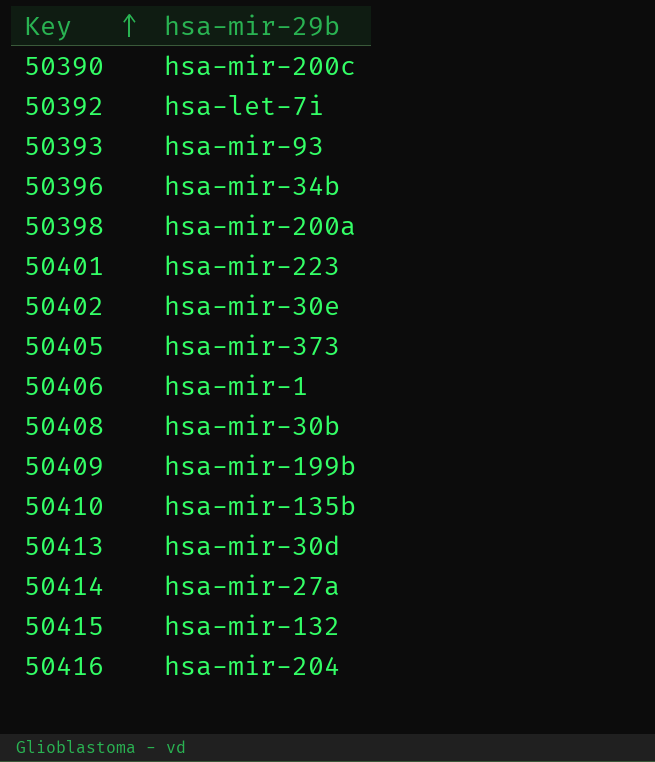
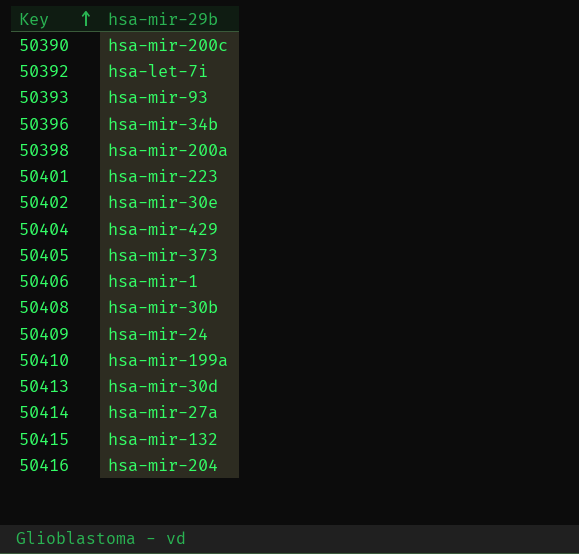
row 50404: none -> hsa-mir-429
50409 | hsa-mir-29b: hsa-mir-199b -> hsa-mir-24
50410 | hsa-mir-29b: hsa-mir-135b -> hsa-mir-199a

